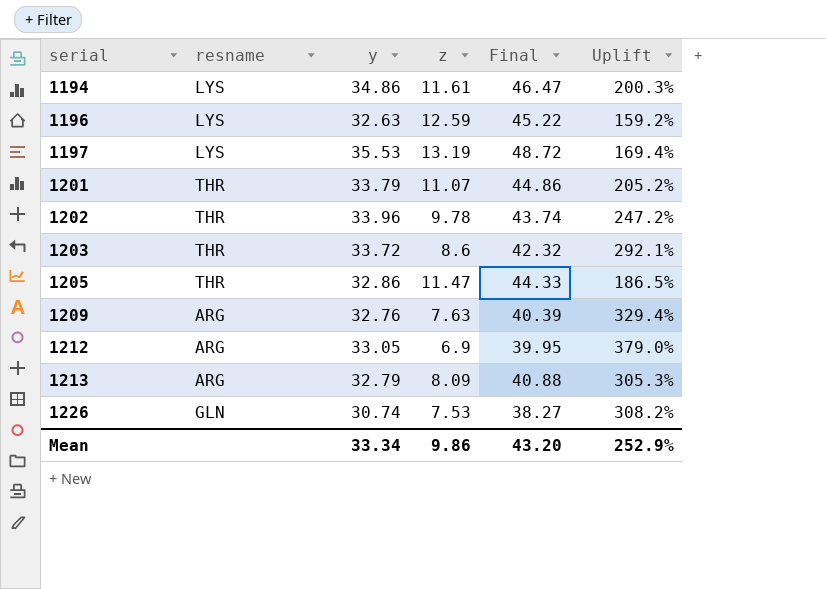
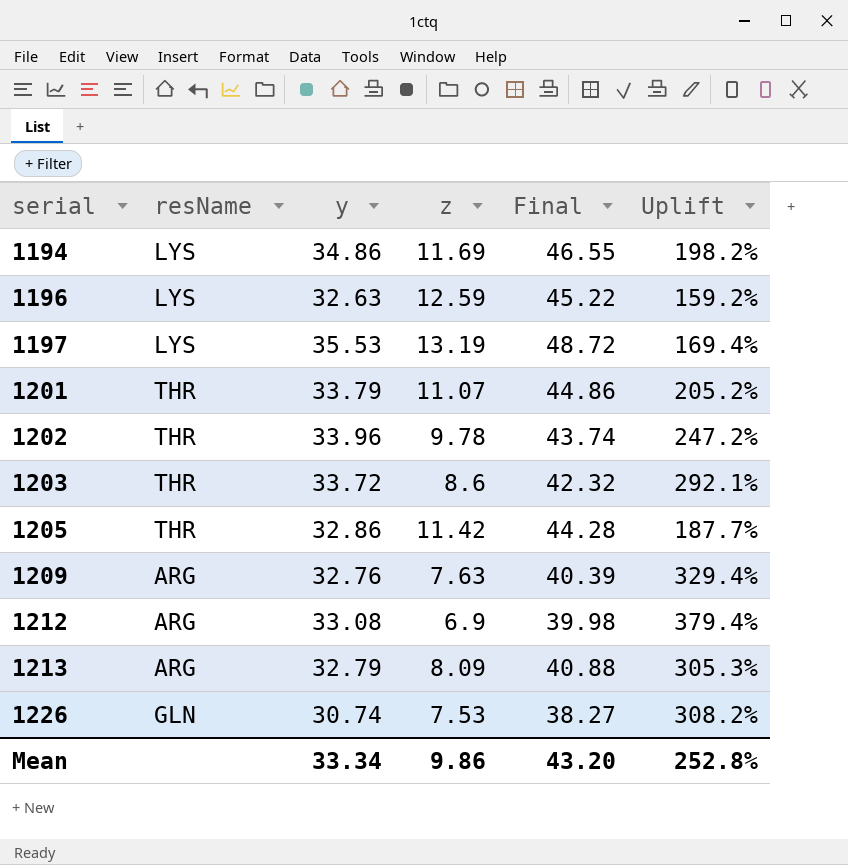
column name: resname -> resName
1194 | z: 11.61 -> 11.69
1194 | Final: 46.47 -> 46.55
1194 | Uplift: 200.3% -> 198.2%
1205 | z: 11.47 -> 11.42
1205 | Final: 44.33 -> 44.28
1205 | Uplift: 186.5% -> 187.7%
1212 | y: 33.05 -> 33.08
1212 | Final: 39.95 -> 39.98
1212 | Uplift: 379.0% -> 379.4%
Mean | Uplift: 252.9% -> 252.8%

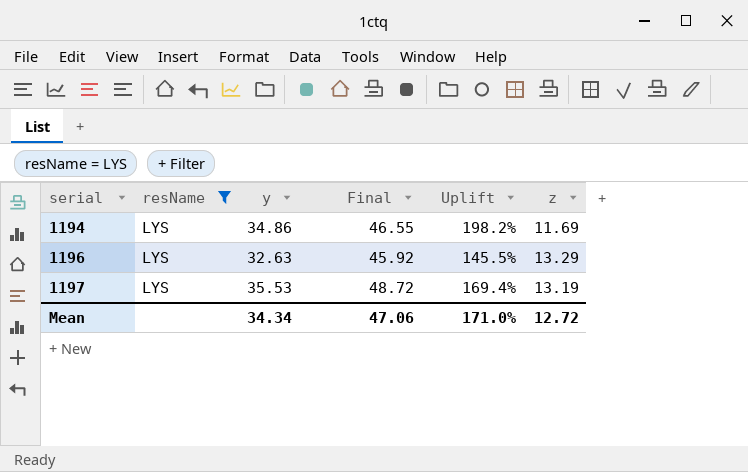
filter: none -> resName = LYS
column z | position: 4 -> 6
1196 | Final: 45.22 -> 45.92
1196 | Uplift: 159.2% -> 145.5%
1196 | z: 12.59 -> 13.29
Mean | y: 33.34 -> 34.34
Mean | Final: 43.20 -> 47.06
Mean | Uplift: 252.8% -> 171.0%
Mean | z: 9.86 -> 12.72

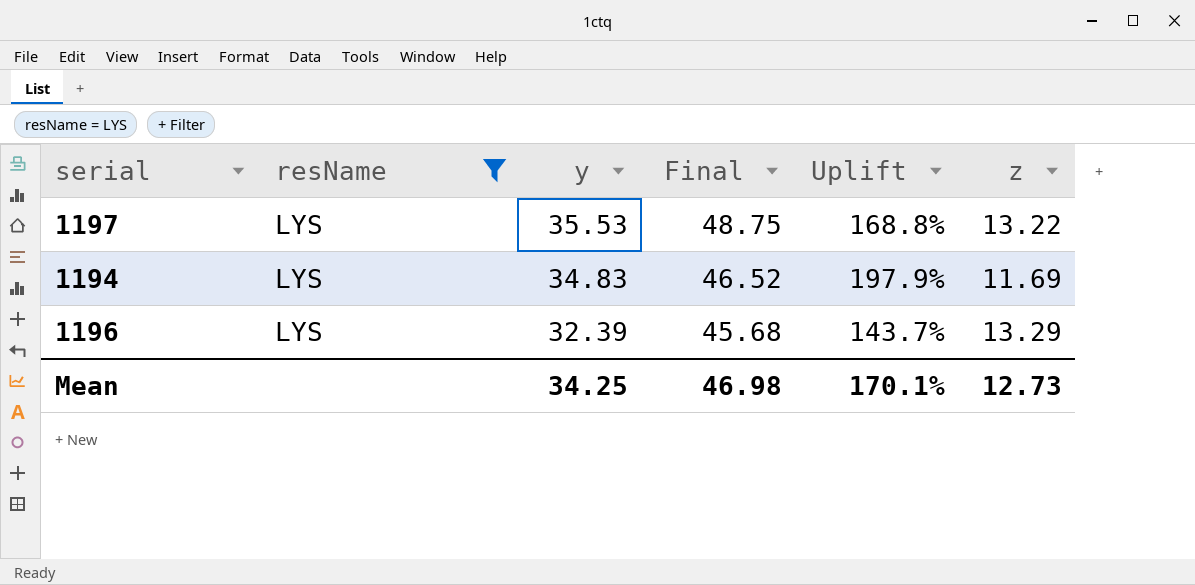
row order: serial ascending -> y descending
1197 | Final: 48.72 -> 48.75
1197 | Uplift: 169.4% -> 168.8%
1197 | z: 13.19 -> 13.22
1194 | y: 34.86 -> 34.83
1194 | Final: 46.55 -> 46.52
1194 | Uplift: 198.2% -> 197.9%
1196 | y: 32.63 -> 32.39
1196 | Final: 45.92 -> 45.68
1196 | Uplift: 145.5% -> 143.7%
Mean | y: 34.34 -> 34.25
Mean | Final: 47.06 -> 46.98
Mean | Uplift: 171.0% -> 170.1%
Mean | z: 12.72 -> 12.73

